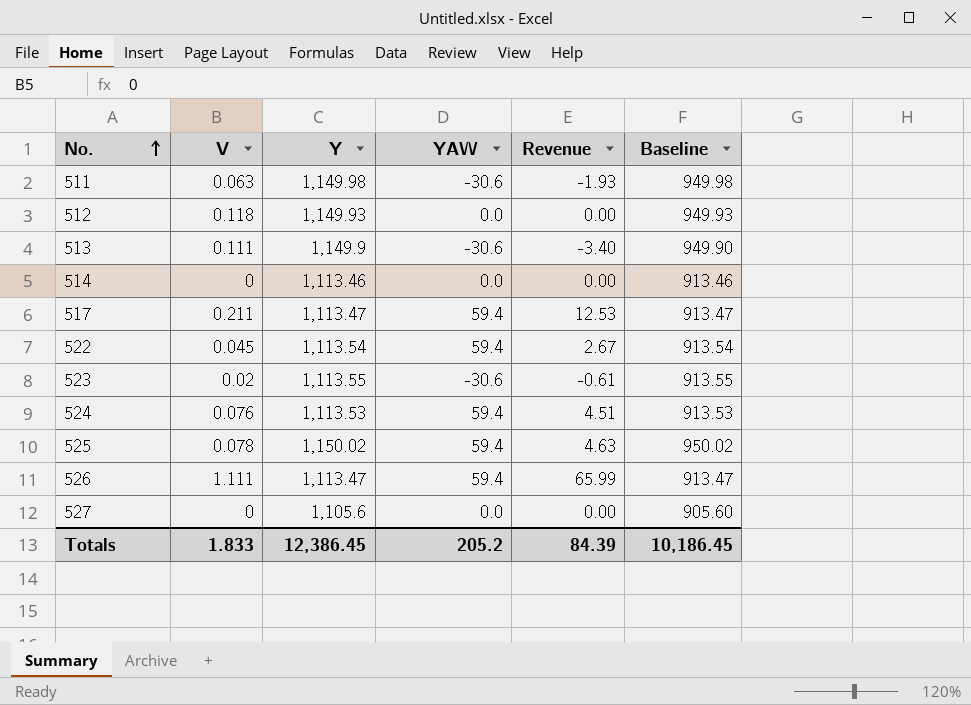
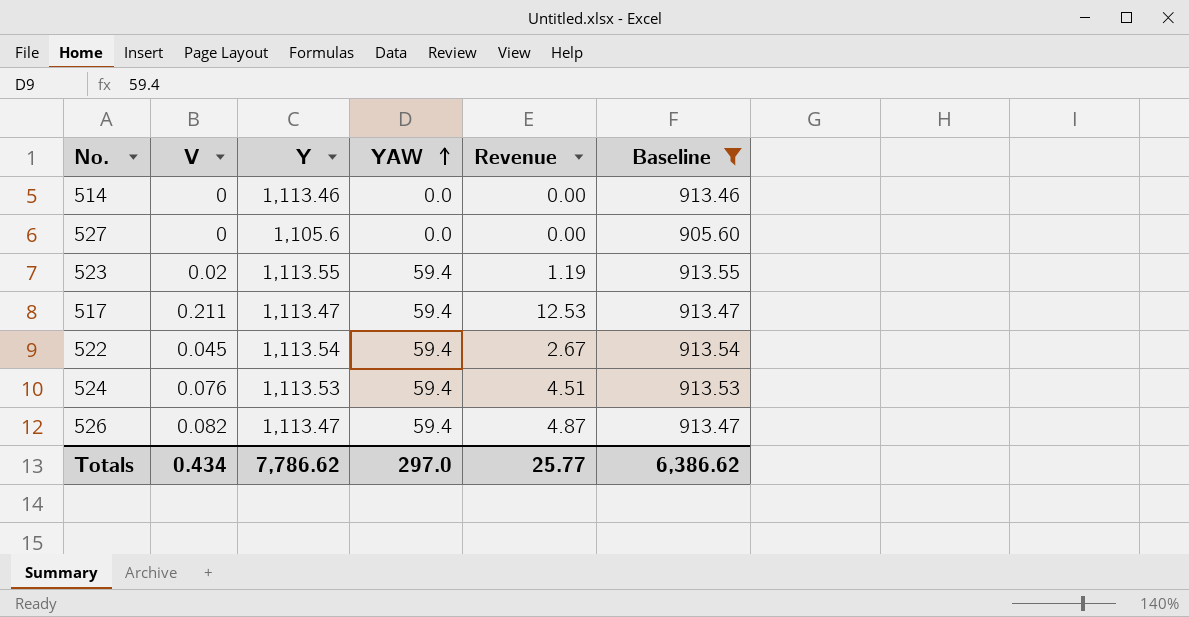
filter: none -> Baseline <= 913.55
row order: No. ascending -> YAW ascending
523 | YAW: -30.6 -> 59.4
523 | Revenue: -0.61 -> 1.19
526 | V: 1.111 -> 0.082
526 | Revenue: 65.99 -> 4.87
Totals | V: 1.833 -> 0.434
Totals | Y: 12,386.45 -> 7,786.62
Totals | YAW: 205.2 -> 297.0
Totals | Revenue: 84.39 -> 25.77
Totals | Baseline: 10,186.45 -> 6,386.62

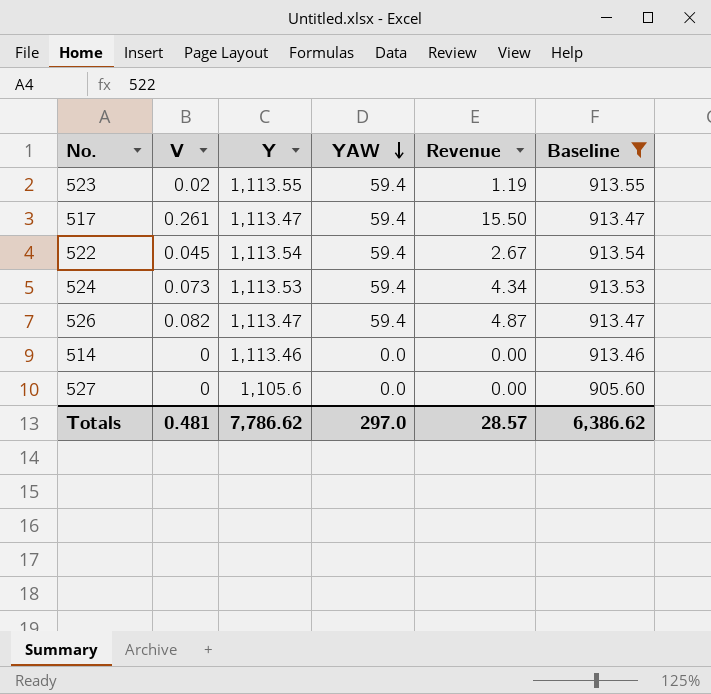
row order: YAW ascending -> YAW descending
517 | V: 0.211 -> 0.261
517 | Revenue: 12.53 -> 15.50
524 | V: 0.076 -> 0.073
524 | Revenue: 4.51 -> 4.34
Totals | V: 0.434 -> 0.481
Totals | Revenue: 25.77 -> 28.57

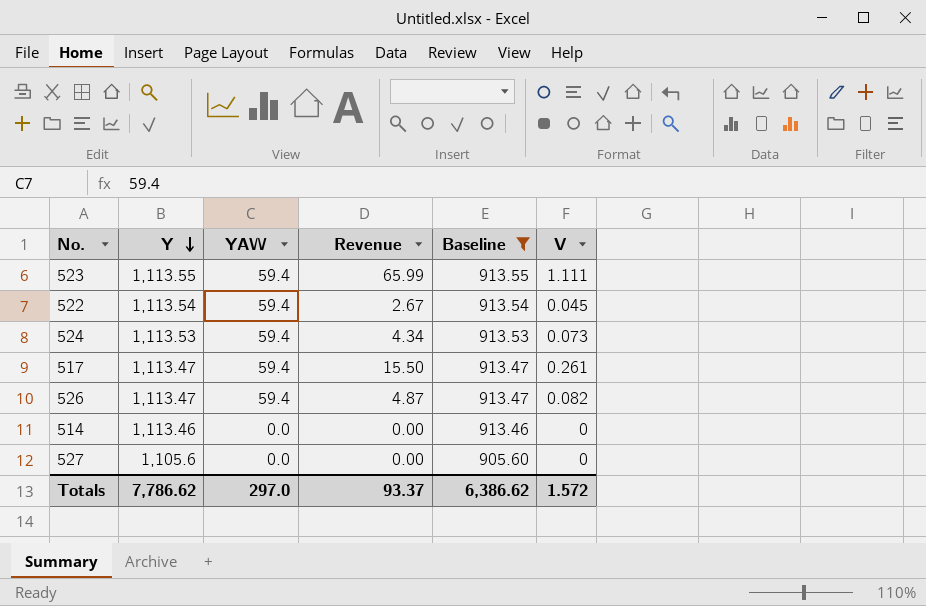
row order: YAW descending -> Y descending
column V | position: 2 -> 6
523 | Revenue: 1.19 -> 65.99
523 | V: 0.02 -> 1.111
Totals | Revenue: 28.57 -> 93.37
Totals | V: 0.481 -> 1.572

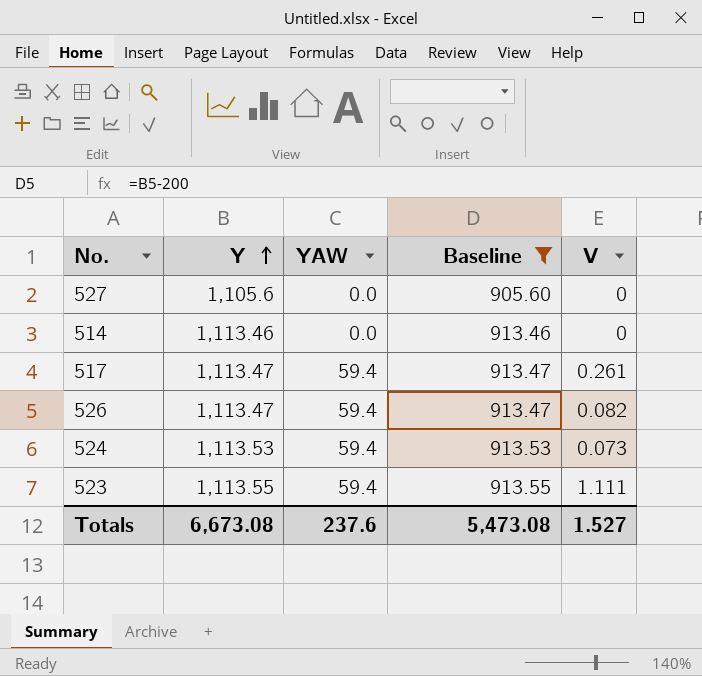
row order: Y descending -> Y ascending
column Revenue | formula: [YAW] * [V] -> none
row 522: 1,113.54 | 59.4 | 2.67 | 913.54 | 0.045 -> none
Totals | Y: 7,786.62 -> 6,673.08
Totals | YAW: 297.0 -> 237.6
Totals | Baseline: 6,386.62 -> 5,473.08
Totals | V: 1.572 -> 1.527

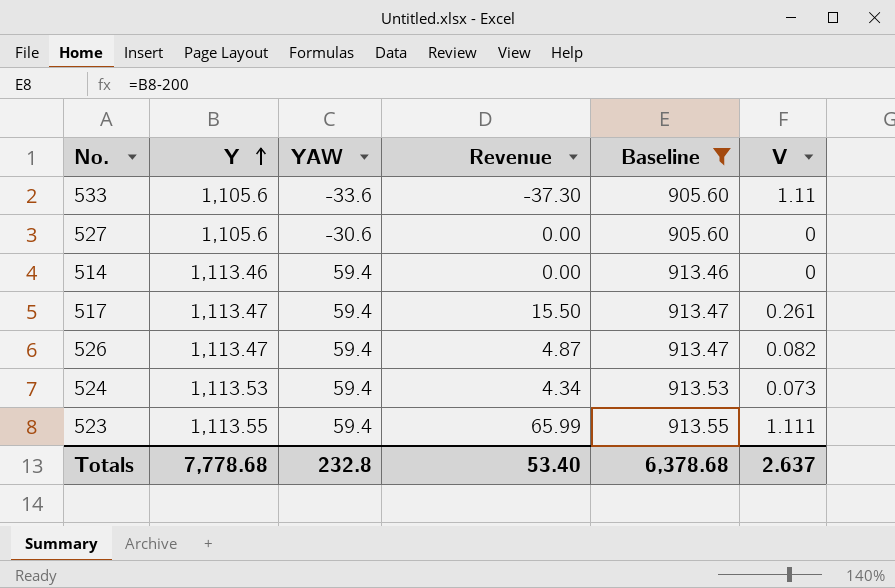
column Revenue | formula: none -> [YAW] * [V]
row 533: none -> 1,105.6 | -33.6 | -37.30 | 905.60 | 1.11
527 | YAW: 0.0 -> -30.6
514 | YAW: 0.0 -> 59.4
Totals | Y: 6,673.08 -> 7,778.68
Totals | YAW: 237.6 -> 232.8
Totals | Baseline: 5,473.08 -> 6,378.68
Totals | V: 1.527 -> 2.637

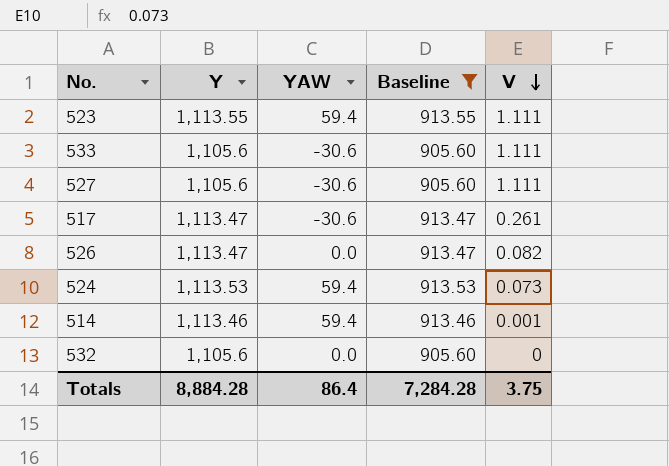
row order: Y ascending -> V descending
column Revenue | formula: [YAW] * [V] -> none
533 | YAW: -33.6 -> -30.6
533 | V: 1.11 -> 1.111
527 | V: 0 -> 1.111
517 | YAW: 59.4 -> -30.6
526 | YAW: 59.4 -> 0.0
514 | V: 0 -> 0.001
row 532: none -> 1,105.6 | 0.0 | 905.60 | 0
Totals | Y: 7,778.68 -> 8,884.28
Totals | YAW: 232.8 -> 86.4
Totals | Baseline: 6,378.68 -> 7,284.28
Totals | V: 2.637 -> 3.75

